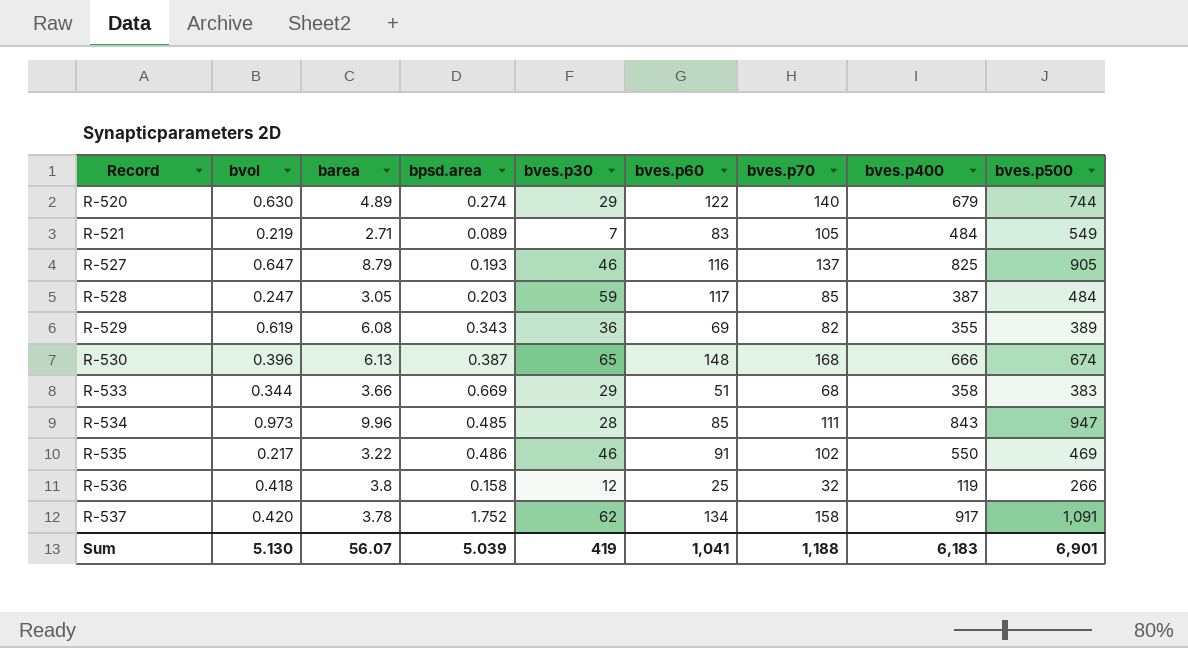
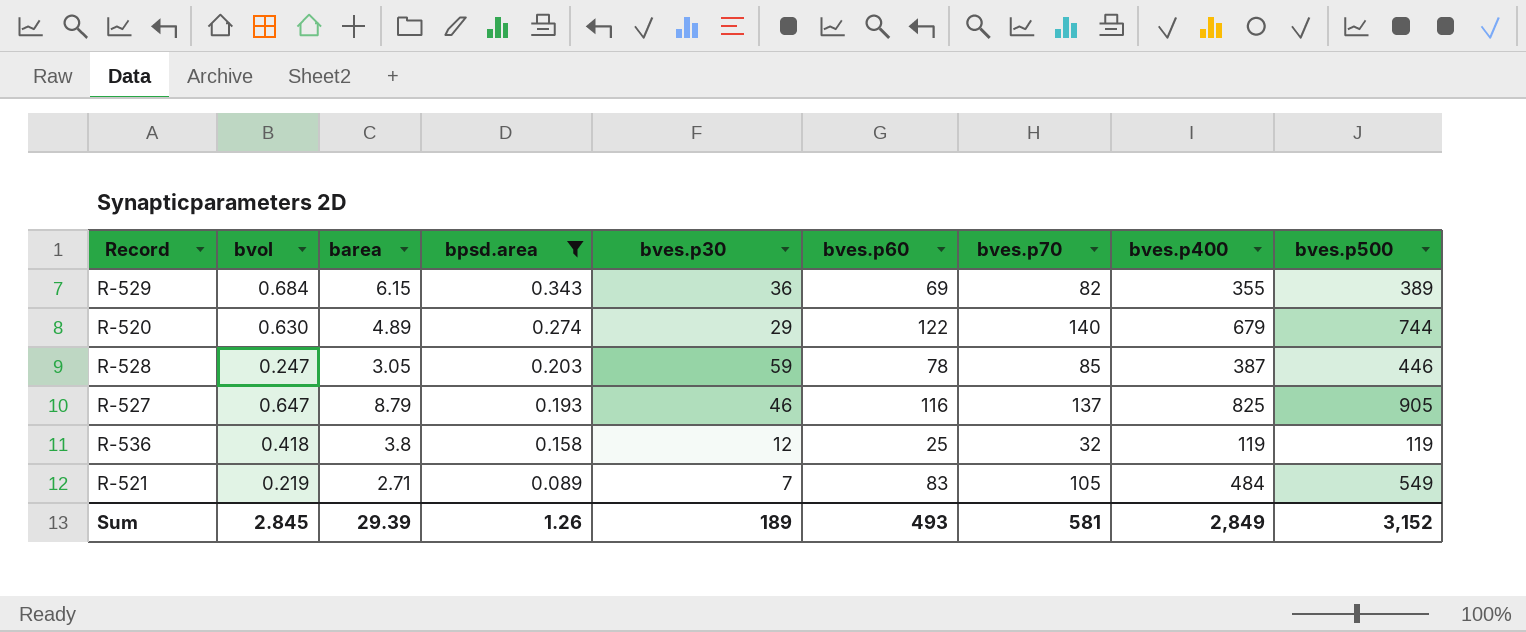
filter: none -> bpsd.area <= 0.343
row order: Record ascending -> bpsd.area descending
R-529 | bvol: 0.619 -> 0.684
R-529 | barea: 6.08 -> 6.15
R-528 | bves.p60: 117 -> 78
R-528 | bves.p500: 484 -> 446
R-536 | bves.p500: 266 -> 119
Sum | bvol: 5.130 -> 2.845
Sum | barea: 56.07 -> 29.39
Sum | bpsd.area: 5.039 -> 1.26
Sum | bves.p30: 419 -> 189
Sum | bves.p60: 1,041 -> 493
Sum | bves.p70: 1,188 -> 581
Sum | bves.p400: 6,183 -> 2,849
Sum | bves.p500: 6,901 -> 3,152

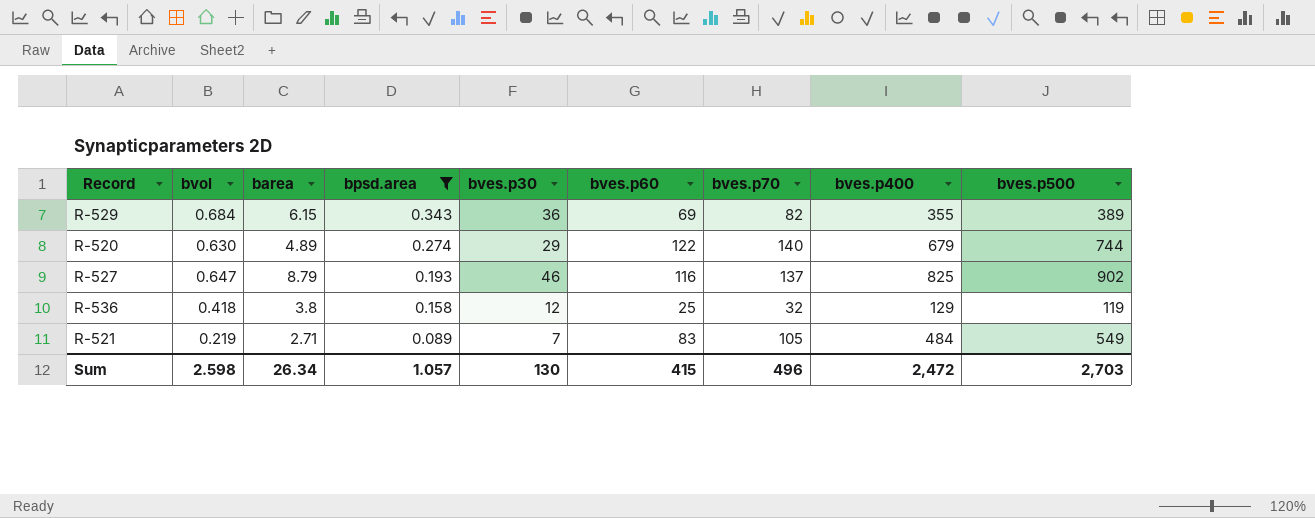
row R-528: 0.247 | 3.05 | 0.203 | 59 | 78 | 85 | 387 | 446 -> none
R-527 | bves.p500: 905 -> 902
R-536 | bves.p400: 119 -> 129
Sum | bvol: 2.845 -> 2.598
Sum | barea: 29.39 -> 26.34
Sum | bpsd.area: 1.26 -> 1.057
Sum | bves.p30: 189 -> 130
Sum | bves.p60: 493 -> 415
Sum | bves.p70: 581 -> 496
Sum | bves.p400: 2,849 -> 2,472
Sum | bves.p500: 3,152 -> 2,703

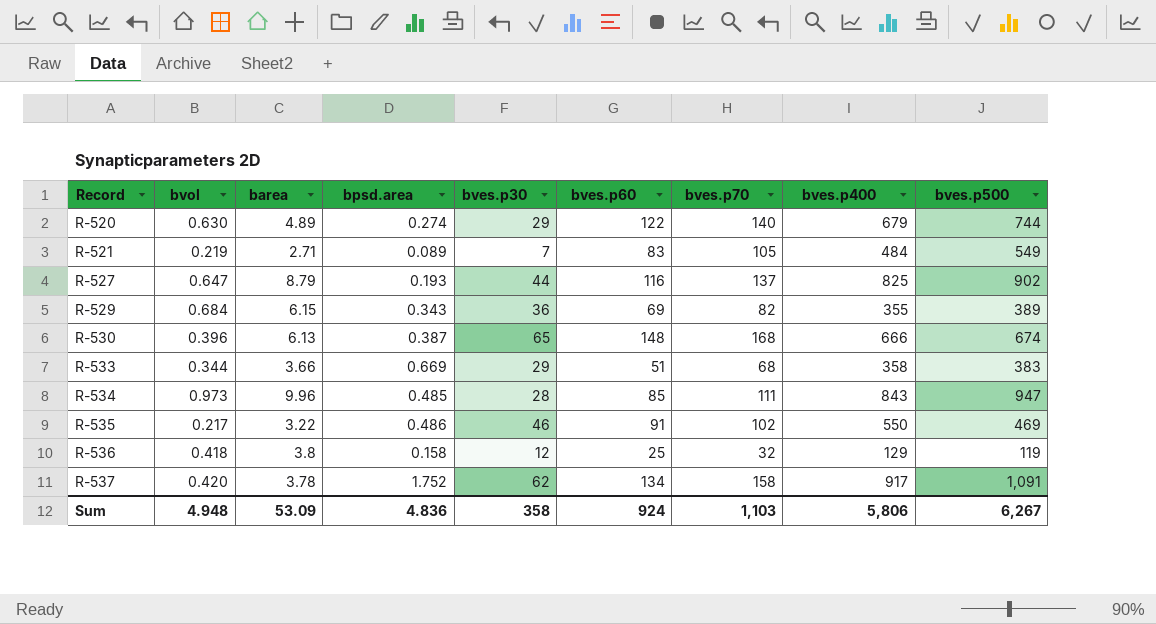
filter: bpsd.area <= 0.343 -> none
row order: bpsd.area descending -> Record ascending
R-527 | bves.p30: 46 -> 44
Sum | bvol: 2.598 -> 4.948
Sum | barea: 26.34 -> 53.09
Sum | bpsd.area: 1.057 -> 4.836
Sum | bves.p30: 130 -> 358
Sum | bves.p60: 415 -> 924
Sum | bves.p70: 496 -> 1,103
Sum | bves.p400: 2,472 -> 5,806
Sum | bves.p500: 2,703 -> 6,267

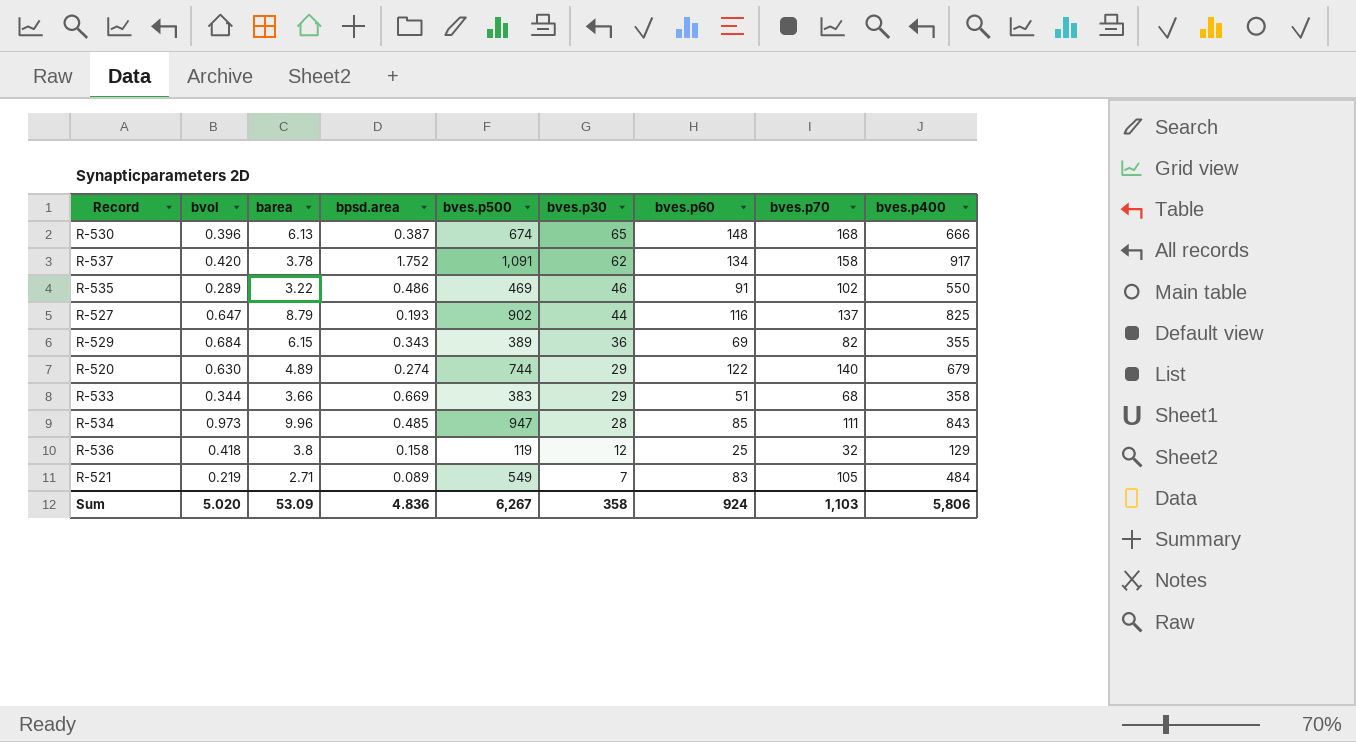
row order: Record ascending -> bves.p30 descending
column bves.p500 | position: 9 -> 5
R-535 | bvol: 0.217 -> 0.289
Sum | bvol: 4.948 -> 5.020

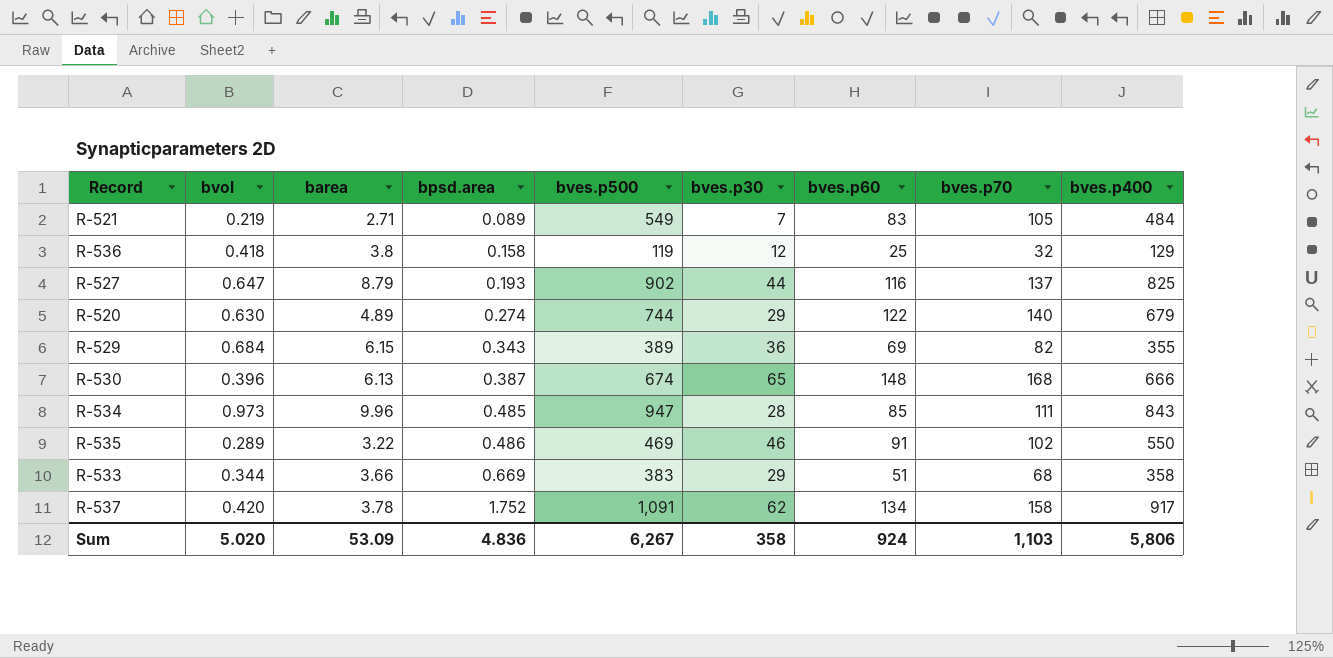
row order: bves.p30 descending -> bpsd.area ascending

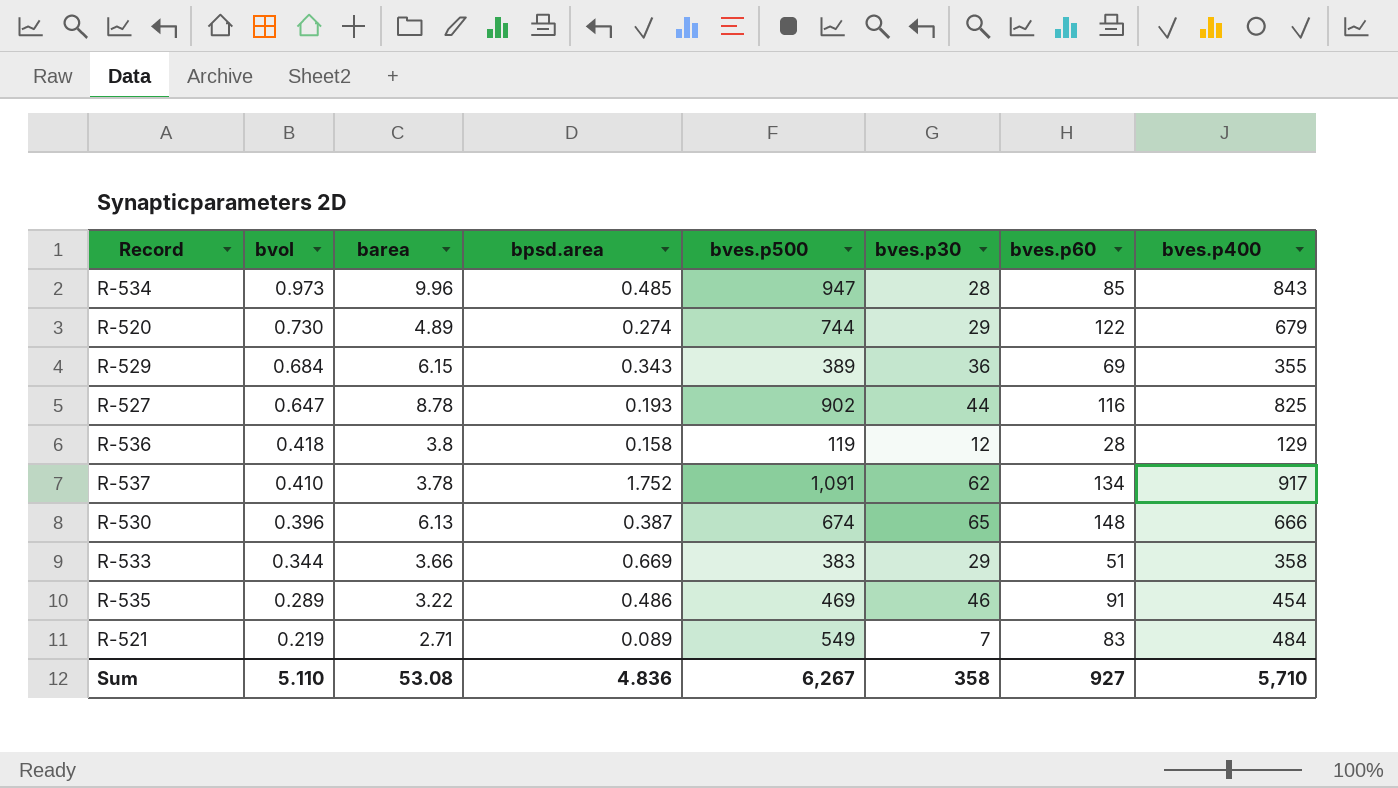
row order: bpsd.area ascending -> bvol descending
column bves.p70 | position: 8 -> none
R-520 | bvol: 0.630 -> 0.730
R-527 | barea: 8.79 -> 8.78
R-536 | bves.p60: 25 -> 28
R-537 | bvol: 0.420 -> 0.410
R-535 | bves.p400: 550 -> 454
Sum | bvol: 5.020 -> 5.110
Sum | barea: 53.09 -> 53.08
Sum | bves.p60: 924 -> 927
Sum | bves.p400: 5,806 -> 5,710

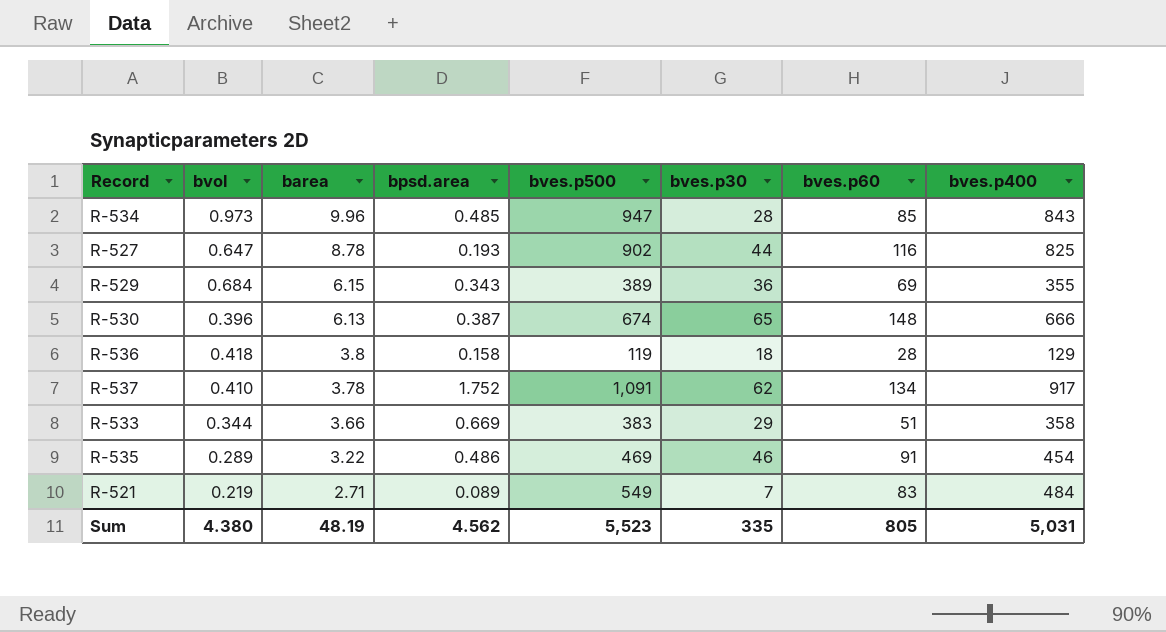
row order: bvol descending -> barea descending
row R-520: 0.730 | 4.89 | 0.274 | 744 | 29 | 122 | 679 -> none
R-536 | bves.p30: 12 -> 18
Sum | bvol: 5.110 -> 4.380
Sum | barea: 53.08 -> 48.19
Sum | bpsd.area: 4.836 -> 4.562
Sum | bves.p500: 6,267 -> 5,523
Sum | bves.p30: 358 -> 335
Sum | bves.p60: 927 -> 805
Sum | bves.p400: 5,710 -> 5,031

